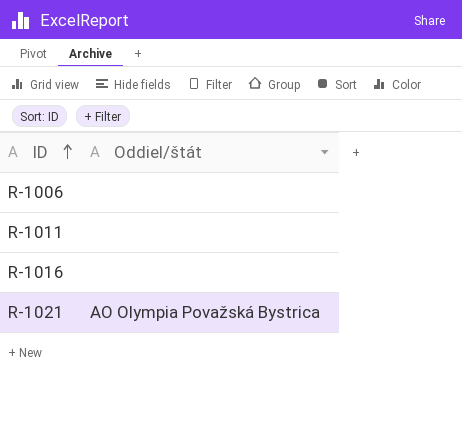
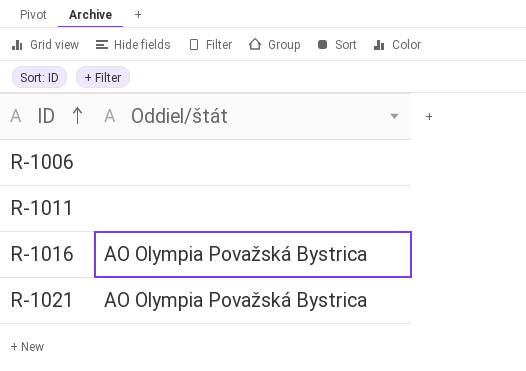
R-1016 | Oddiel/štát: none -> AO Olympia Považská Bystrica

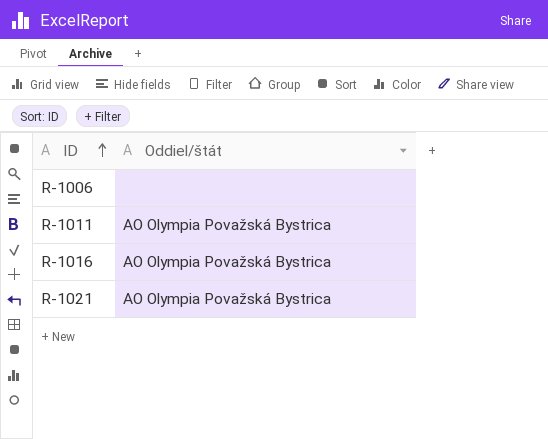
R-1011 | Oddiel/štát: none -> AO Olympia Považská Bystrica

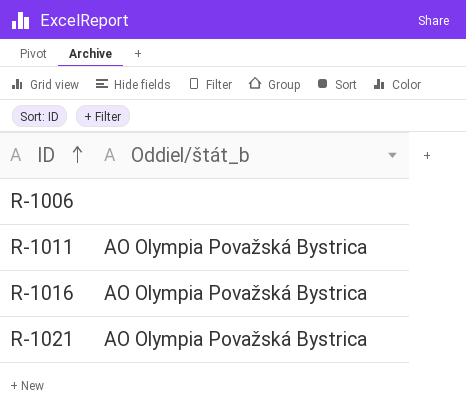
column name: Oddiel/štát -> Oddiel/štát_b

